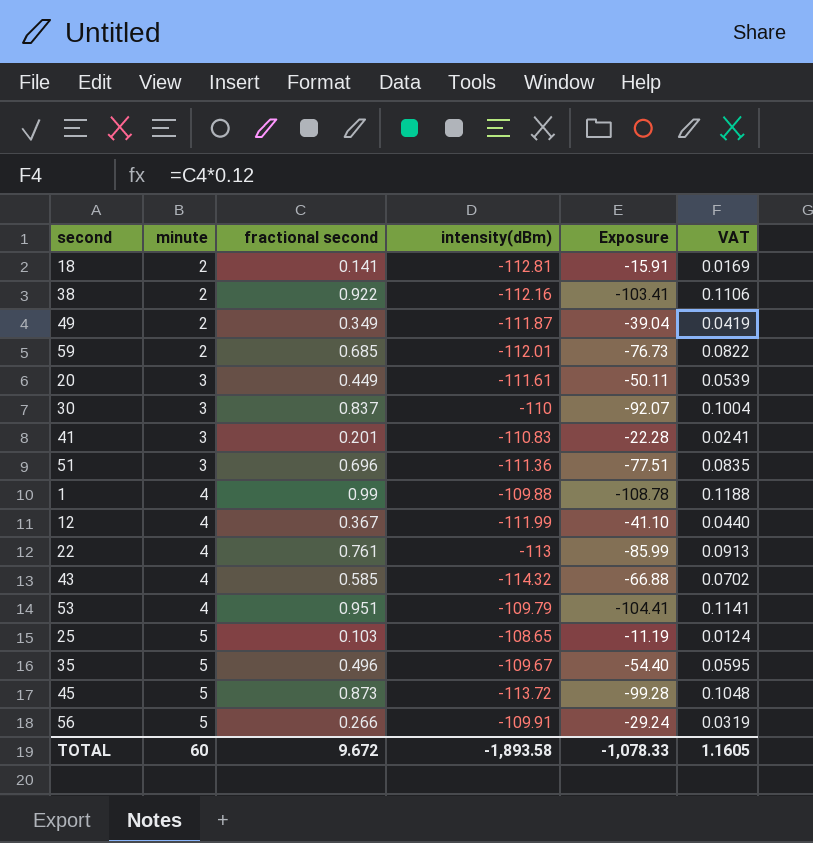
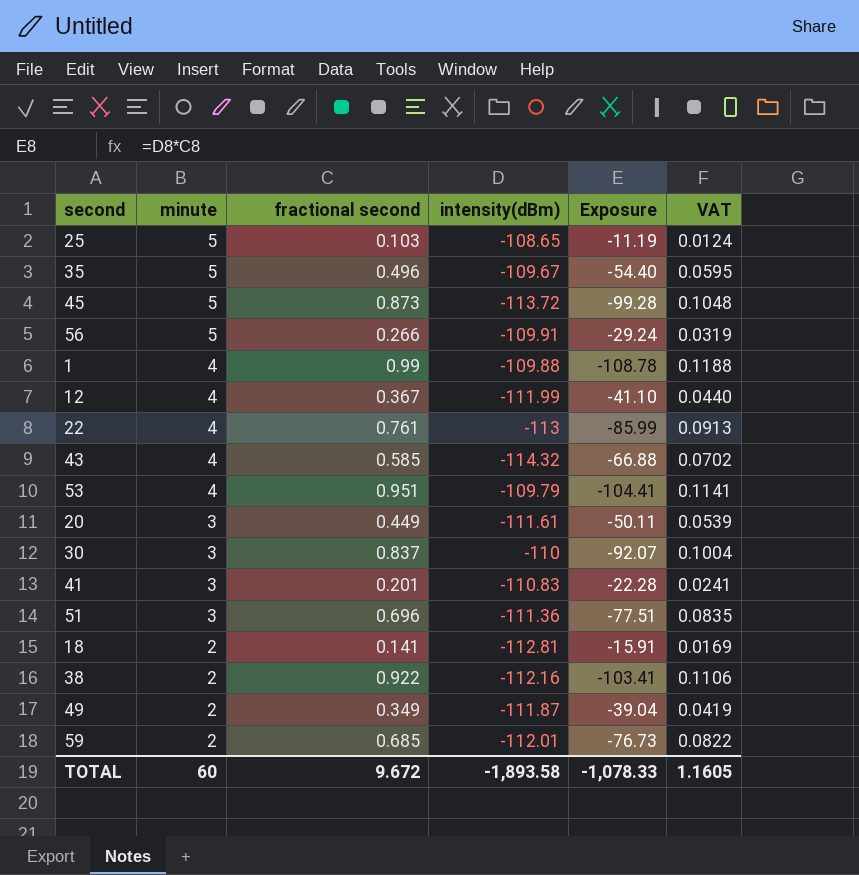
row order: minute ascending -> minute descending

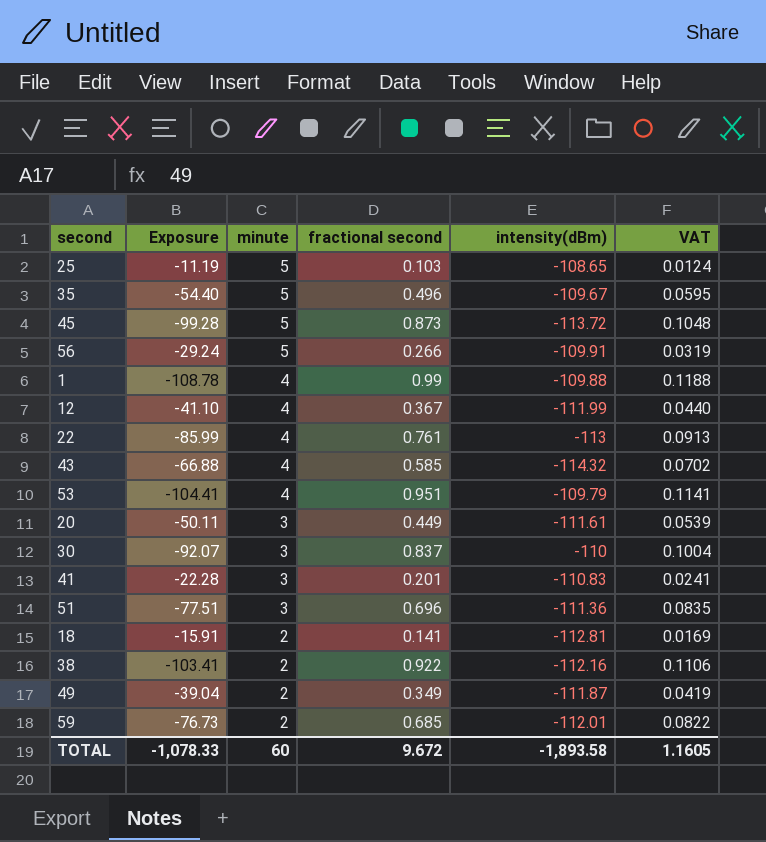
column Exposure | position: 5 -> 2

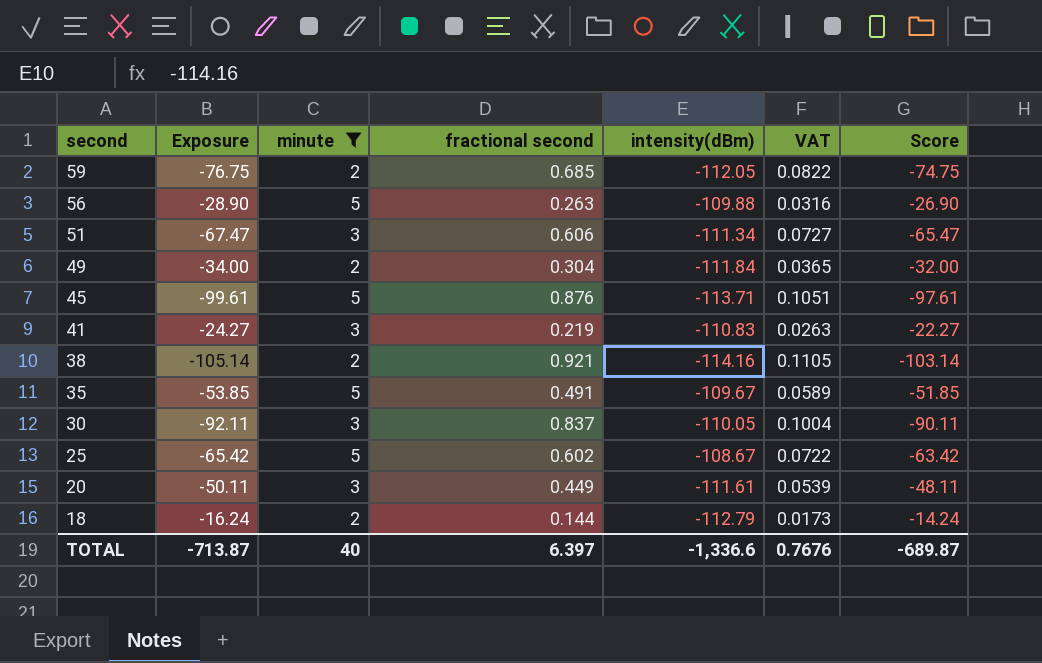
filter: none -> minute != 4
row order: minute descending -> second descending
column Score | formula: none -> [Exposure] + 2
59 | Exposure: -76.73 -> -76.75
59 | intensity(dBm): -112.01 -> -112.05
56 | Exposure: -29.24 -> -28.90
56 | fractional second: 0.266 -> 0.263
56 | intensity(dBm): -109.91 -> -109.88
56 | VAT: 0.0319 -> 0.0316
51 | Exposure: -77.51 -> -67.47
51 | fractional second: 0.696 -> 0.606
51 | intensity(dBm): -111.36 -> -111.34
51 | VAT: 0.0835 -> 0.0727
49 | Exposure: -39.04 -> -34.00
49 | fractional second: 0.349 -> 0.304
49 | intensity(dBm): -111.87 -> -111.84
49 | VAT: 0.0419 -> 0.0365
45 | Exposure: -99.28 -> -99.61
45 | fractional second: 0.873 -> 0.876
45 | intensity(dBm): -113.72 -> -113.71
45 | VAT: 0.1048 -> 0.1051
41 | Exposure: -22.28 -> -24.27
41 | fractional second: 0.201 -> 0.219
41 | VAT: 0.0241 -> 0.0263
38 | Exposure: -103.41 -> -105.14
38 | fractional second: 0.922 -> 0.921
38 | intensity(dBm): -112.16 -> -114.16
38 | VAT: 0.1106 -> 0.1105
35 | Exposure: -54.40 -> -53.85
35 | fractional second: 0.496 -> 0.491
35 | VAT: 0.0595 -> 0.0589
30 | Exposure: -92.07 -> -92.11
30 | intensity(dBm): -110 -> -110.05
25 | Exposure: -11.19 -> -65.42
25 | fractional second: 0.103 -> 0.602
25 | intensity(dBm): -108.65 -> -108.67
25 | VAT: 0.0124 -> 0.0722
18 | Exposure: -15.91 -> -16.24
18 | fractional second: 0.141 -> 0.144
18 | intensity(dBm): -112.81 -> -112.79
18 | VAT: 0.0169 -> 0.0173
TOTAL | Exposure: -1,078.33 -> -713.87
TOTAL | minute: 60 -> 40
TOTAL | fractional second: 9.672 -> 6.397
TOTAL | intensity(dBm): -1,893.58 -> -1,336.6
TOTAL | VAT: 1.1605 -> 0.7676

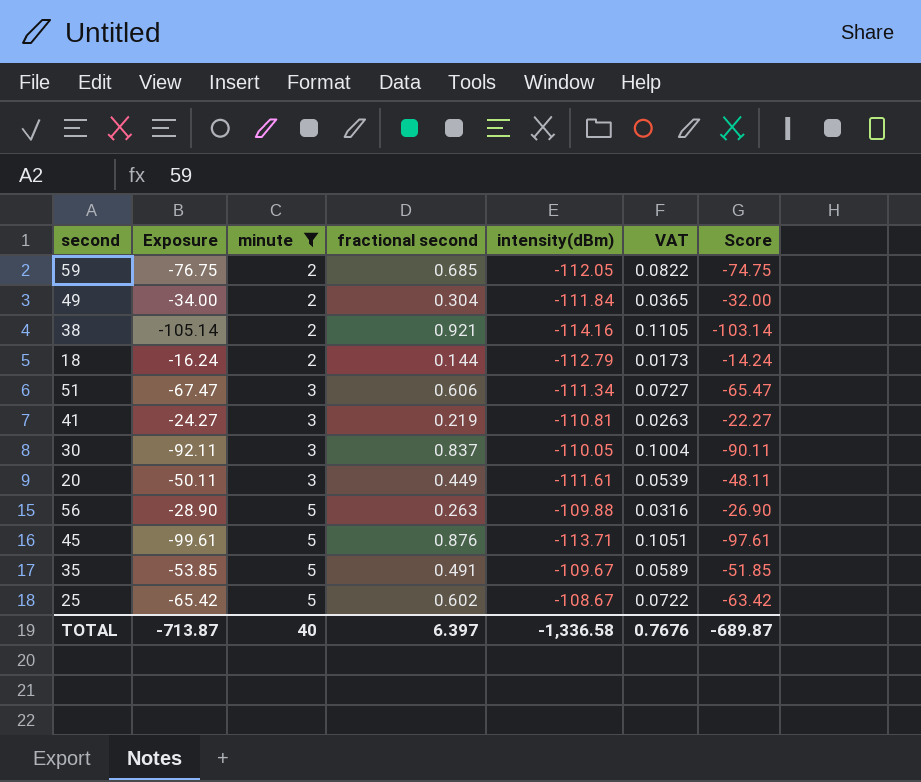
row order: second descending -> minute ascending
41 | intensity(dBm): -110.83 -> -110.81
TOTAL | intensity(dBm): -1,336.6 -> -1,336.58

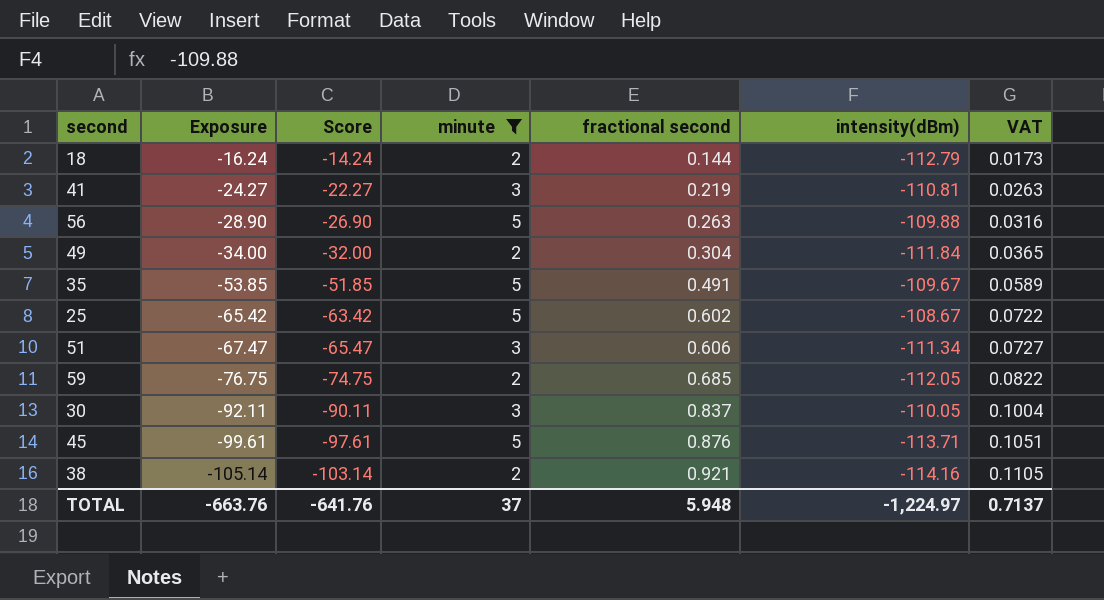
row order: minute ascending -> Exposure descending
column Score | position: 7 -> 3
row 20: -50.11 | 3 | 0.449 | -111.61 | 0.0539 | -48.11 -> none
TOTAL | Exposure: -713.87 -> -663.76
TOTAL | Score: -689.87 -> -641.76
TOTAL | minute: 40 -> 37
TOTAL | fractional second: 6.397 -> 5.948
TOTAL | intensity(dBm): -1,336.58 -> -1,224.97
TOTAL | VAT: 0.7676 -> 0.7137

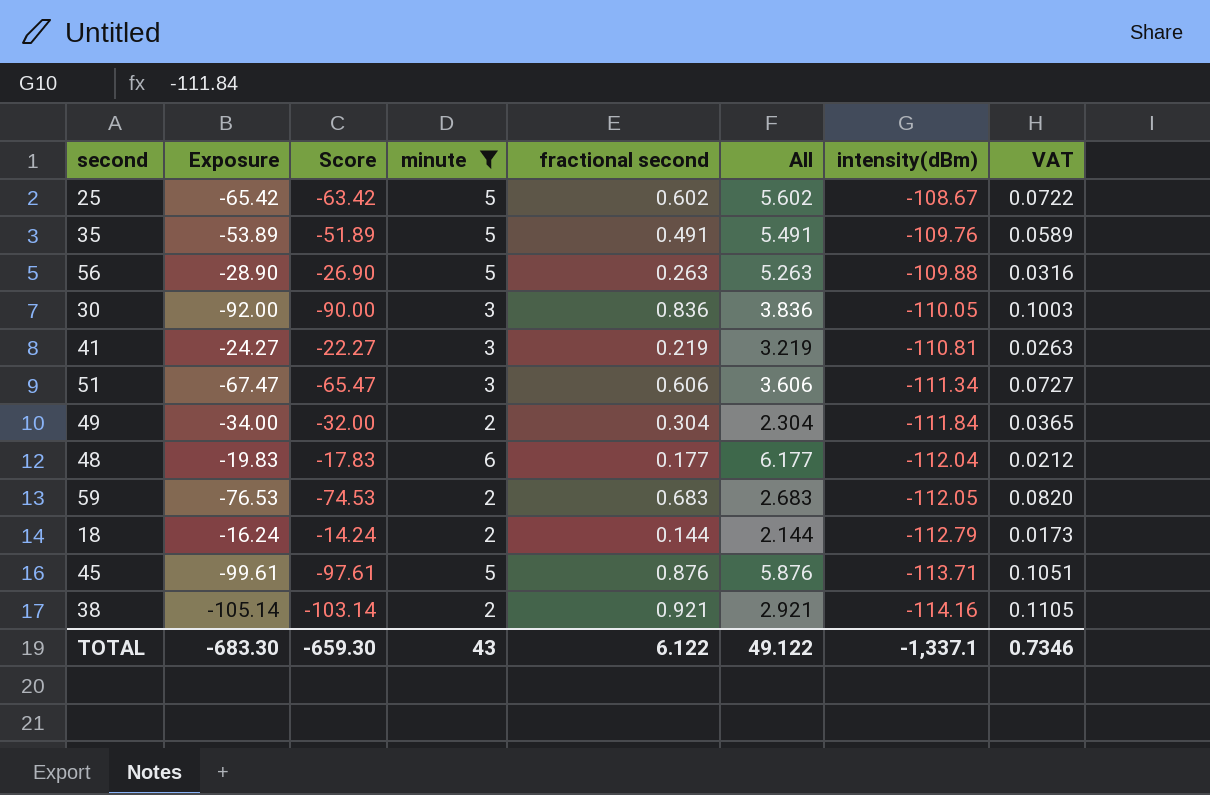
row order: Exposure descending -> intensity(dBm) descending
column All | formula: none -> [minute] + [fractional second]
35 | Exposure: -53.85 -> -53.89
35 | Score: -51.85 -> -51.89
35 | intensity(dBm): -109.67 -> -109.76
30 | Exposure: -92.11 -> -92.00
30 | Score: -90.11 -> -90.00
30 | fractional second: 0.837 -> 0.836
30 | VAT: 0.1004 -> 0.1003
row 48: none -> -19.83 | -17.83 | 6 | 0.177 | 6.177 | -112.04 | 0.0212
59 | Exposure: -76.75 -> -76.53
59 | Score: -74.75 -> -74.53
59 | fractional second: 0.685 -> 0.683
59 | VAT: 0.0822 -> 0.0820
TOTAL | Exposure: -663.76 -> -683.30
TOTAL | Score: -641.76 -> -659.30
TOTAL | minute: 37 -> 43
TOTAL | fractional second: 5.948 -> 6.122
TOTAL | intensity(dBm): -1,224.97 -> -1,337.1
TOTAL | VAT: 0.7137 -> 0.7346

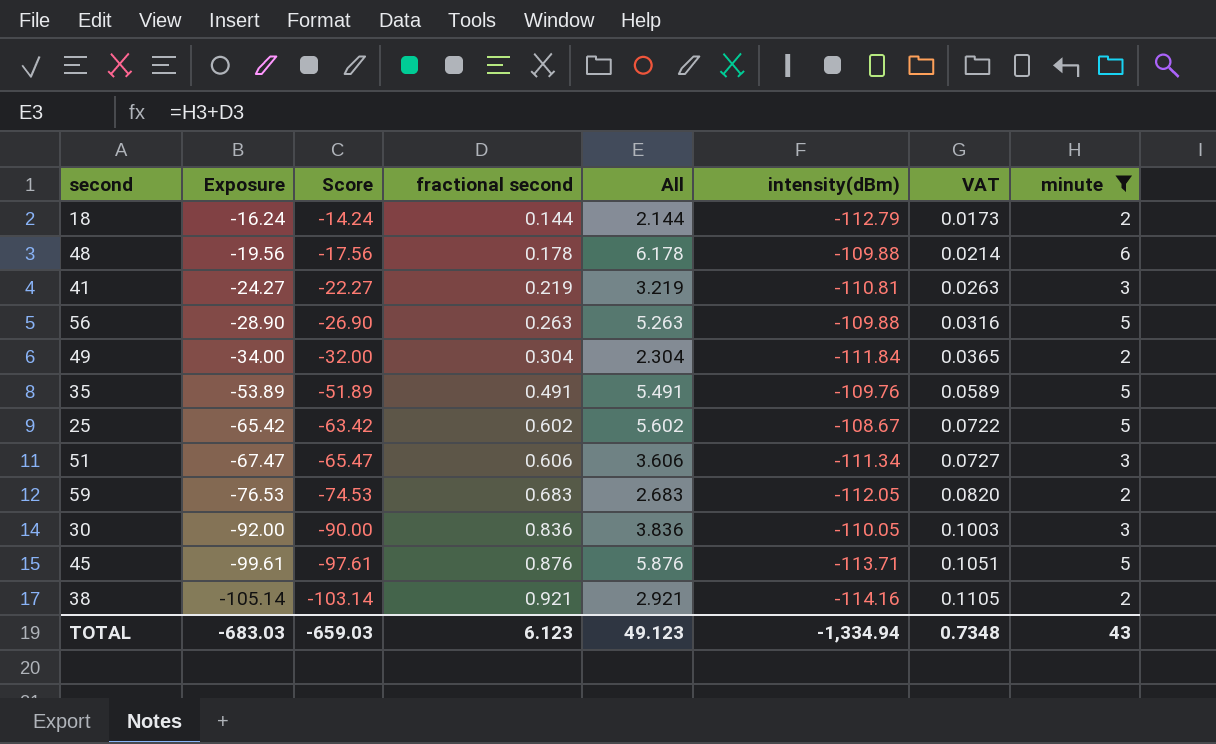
row order: intensity(dBm) descending -> Exposure descending
column minute | position: 4 -> 8
48 | Exposure: -19.83 -> -19.56
48 | Score: -17.83 -> -17.56
48 | fractional second: 0.177 -> 0.178
48 | All: 6.177 -> 6.178
48 | intensity(dBm): -112.04 -> -109.88
48 | VAT: 0.0212 -> 0.0214
TOTAL | Exposure: -683.30 -> -683.03
TOTAL | Score: -659.30 -> -659.03
TOTAL | fractional second: 6.122 -> 6.123
TOTAL | All: 49.122 -> 49.123
TOTAL | intensity(dBm): -1,337.1 -> -1,334.94
TOTAL | VAT: 0.7346 -> 0.7348

